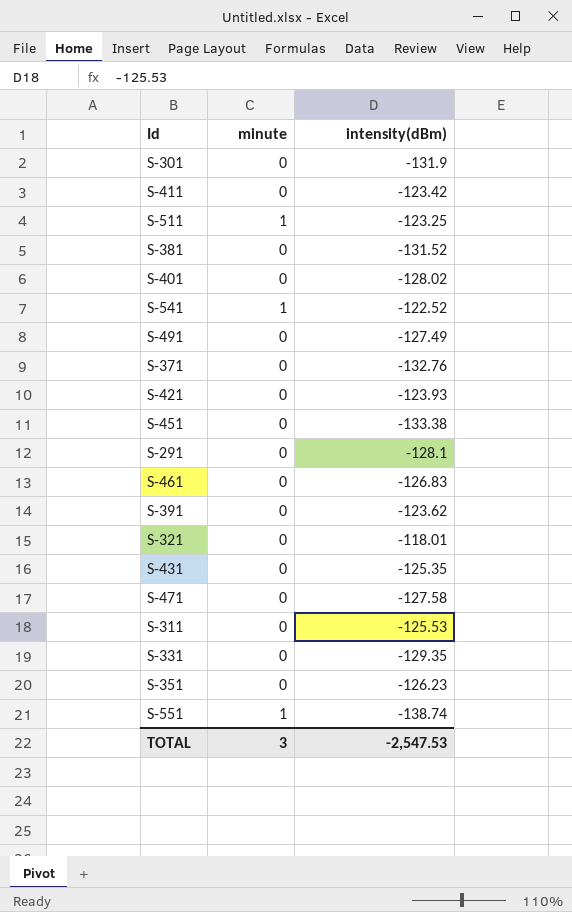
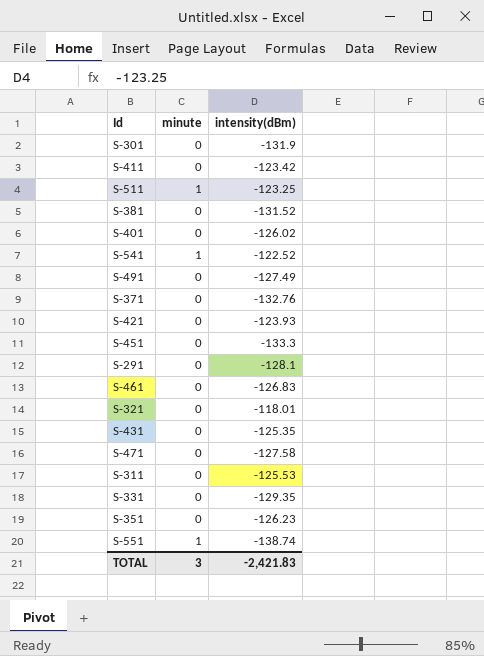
row S-391: 0 | -123.62 -> none
S-401 | intensity(dBm): -128.02 -> -126.02
S-451 | intensity(dBm): -133.38 -> -133.3
TOTAL | intensity(dBm): -2,547.53 -> -2,421.83

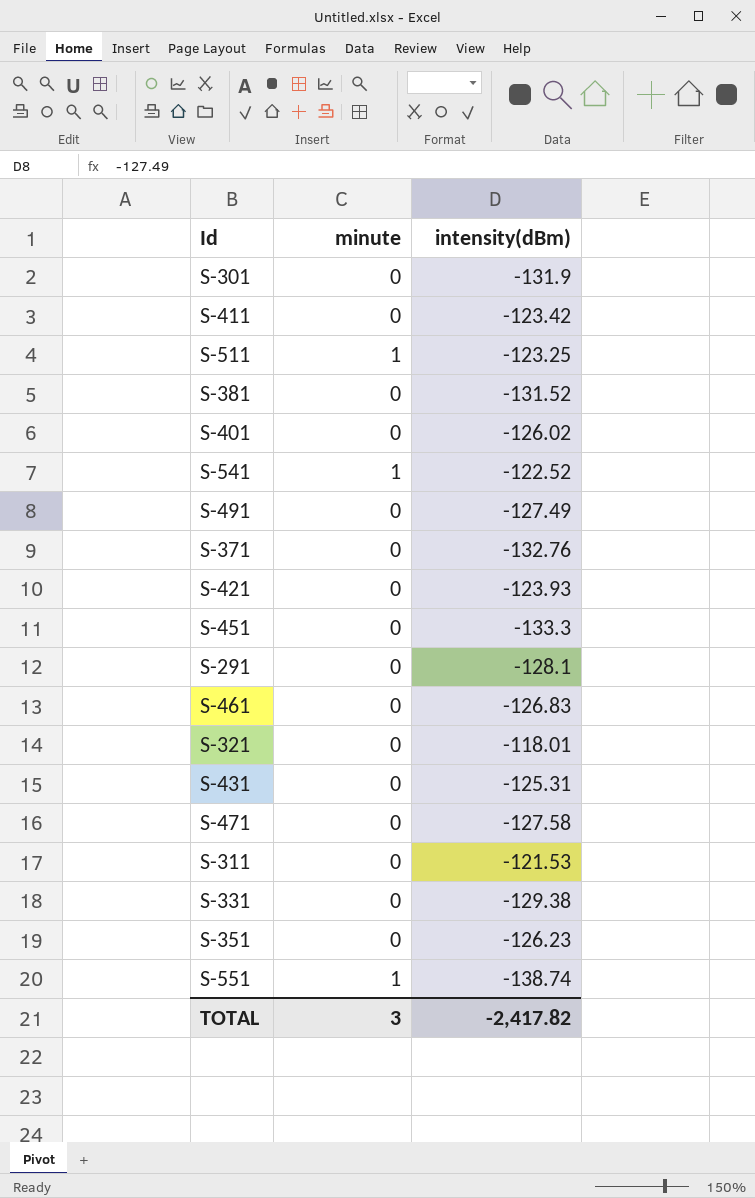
S-431 | intensity(dBm): -125.35 -> -125.31
S-311 | intensity(dBm): -125.53 -> -121.53
S-331 | intensity(dBm): -129.35 -> -129.38
TOTAL | intensity(dBm): -2,421.83 -> -2,417.82

